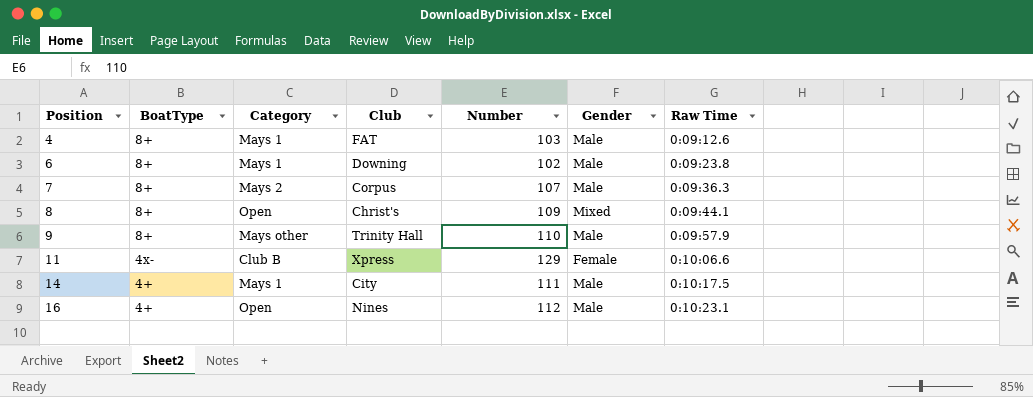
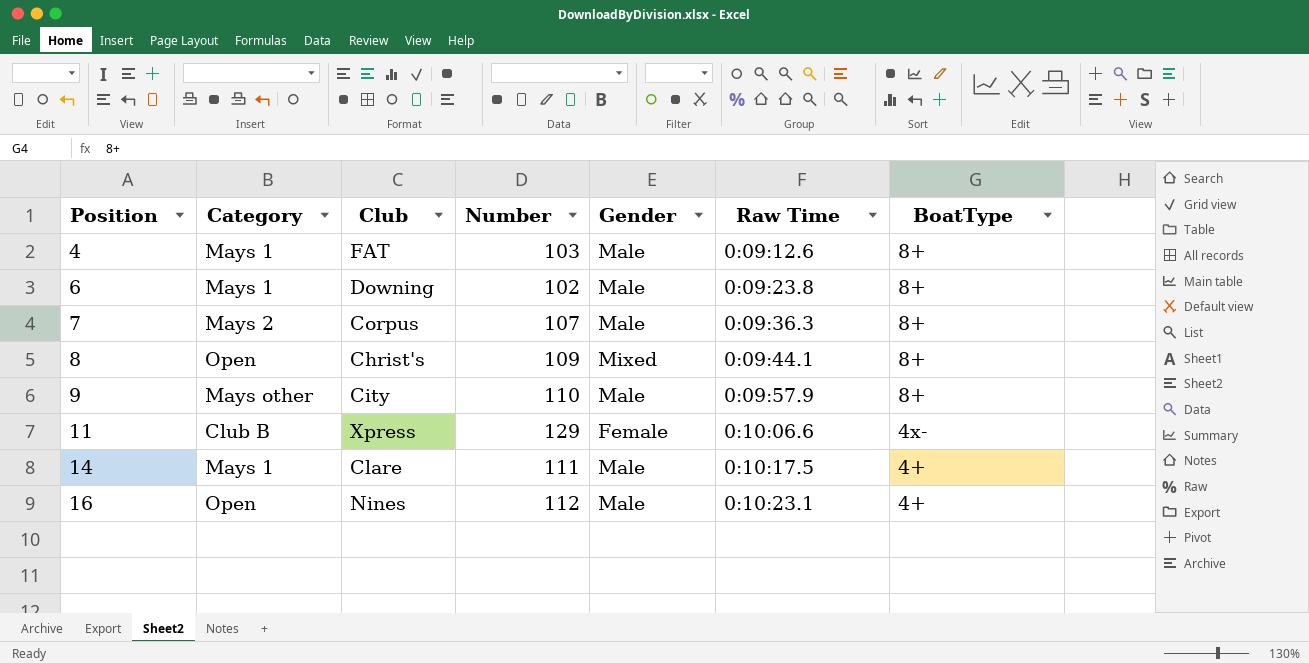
column BoatType | position: 2 -> 7
9 | Club: Trinity Hall -> City
14 | Club: City -> Clare

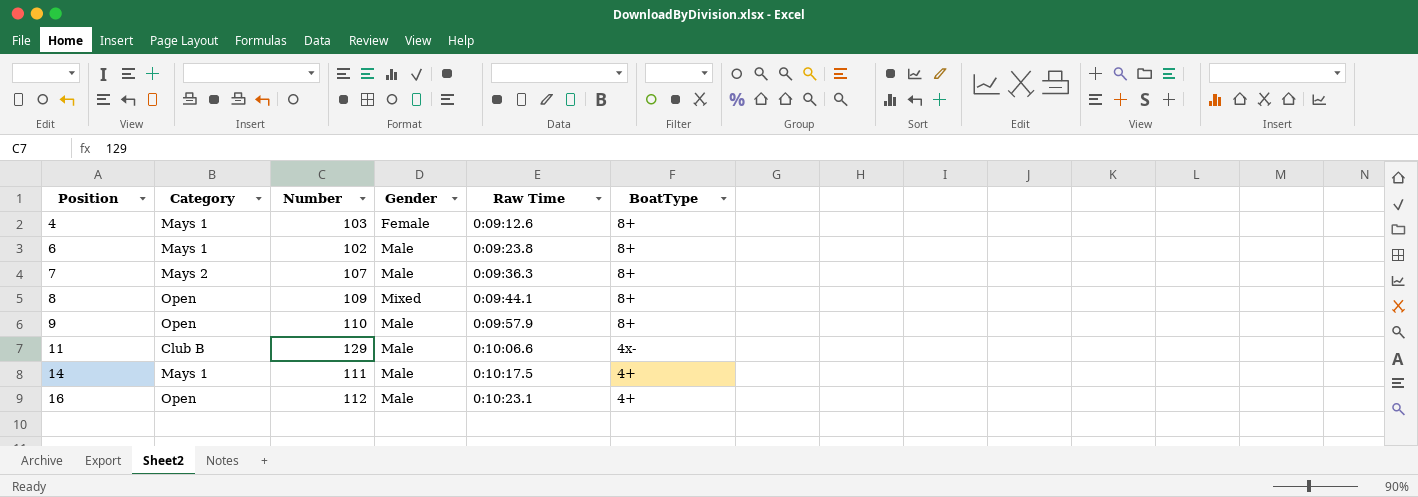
column Club | position: 3 -> none
4 | Gender: Male -> Female
9 | Category: Mays other -> Open
11 | Gender: Female -> Male

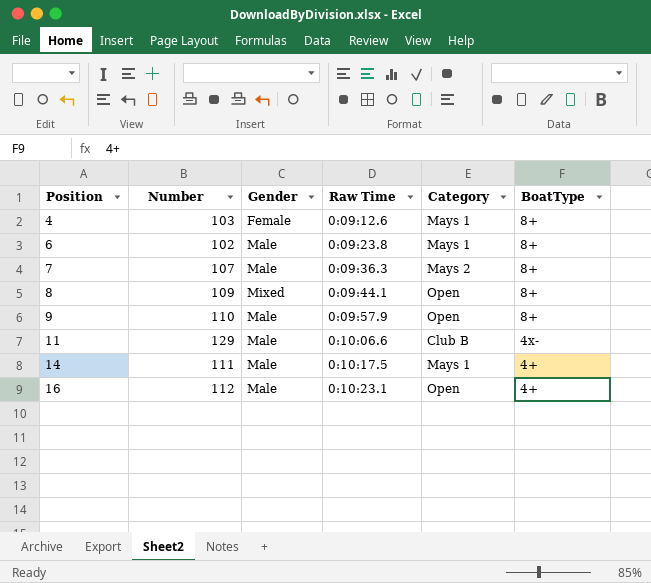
column Category | position: 2 -> 5

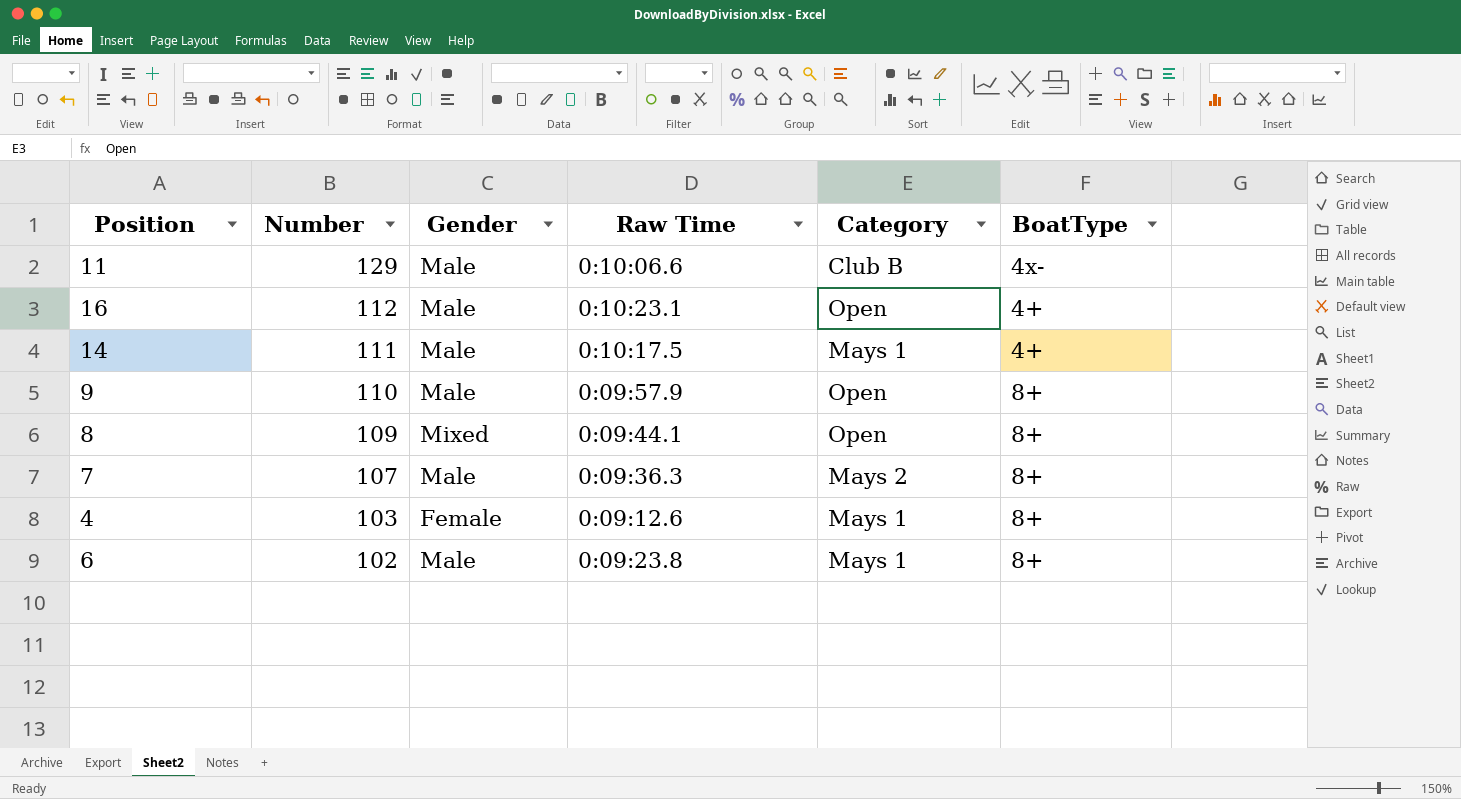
row order: Position ascending -> Number descending

